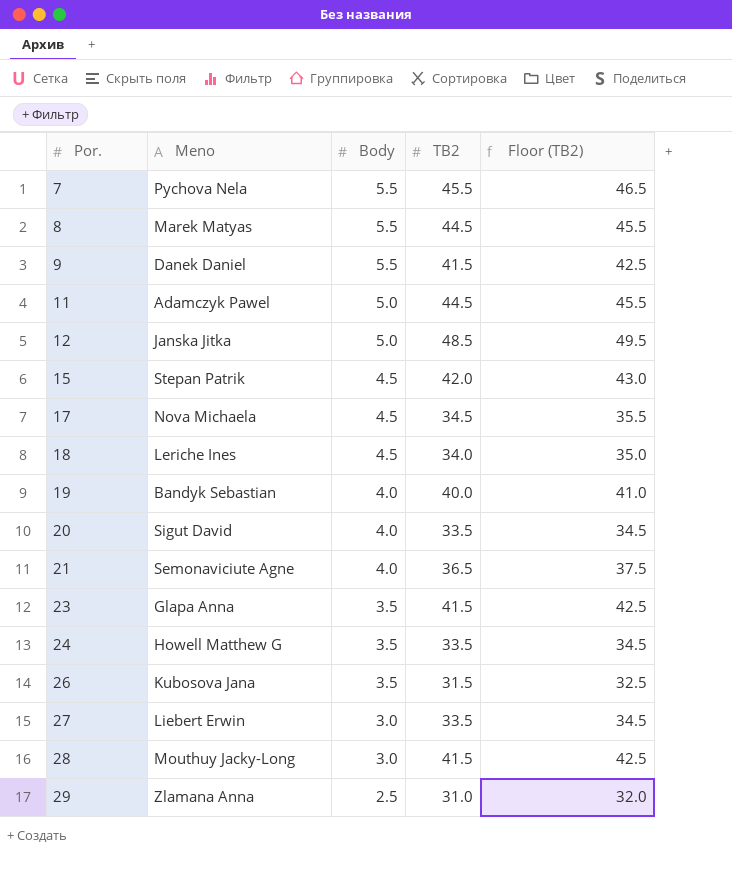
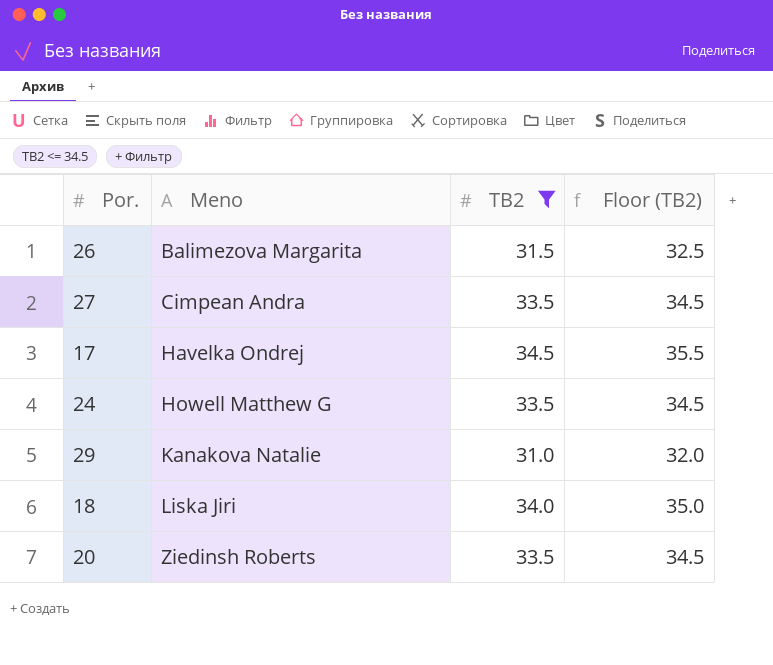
filter: none -> TB2 <= 34.5
row order: Por. ascending -> Meno ascending
column Body | position: 3 -> none
26 | Meno: Kubosova Jana -> Balimezova Margarita
27 | Meno: Liebert Erwin -> Cimpean Andra
17 | Meno: Nova Michaela -> Havelka Ondrej
29 | Meno: Zlamana Anna -> Kanakova Natalie
18 | Meno: Leriche Ines -> Liska Jiri
20 | Meno: Sigut David -> Ziedinsh Roberts

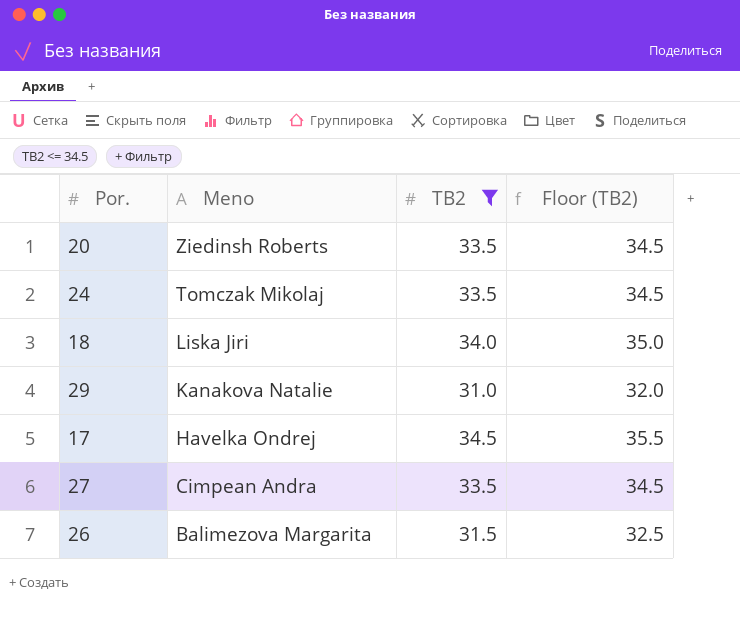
row order: Meno ascending -> Meno descending
24 | Meno: Howell Matthew G -> Tomczak Mikolaj

